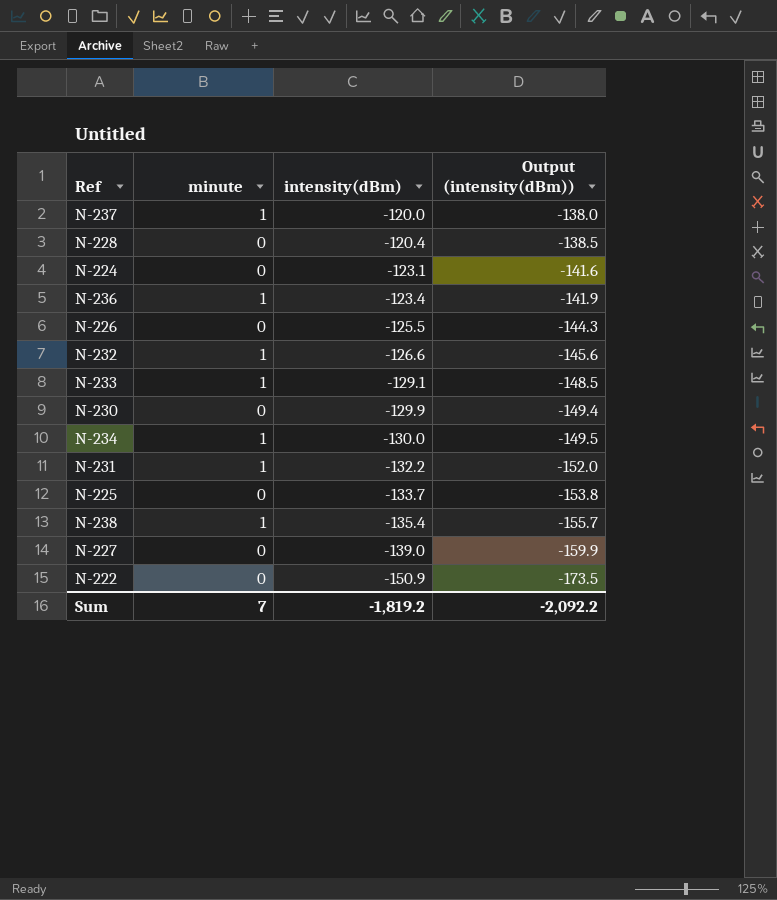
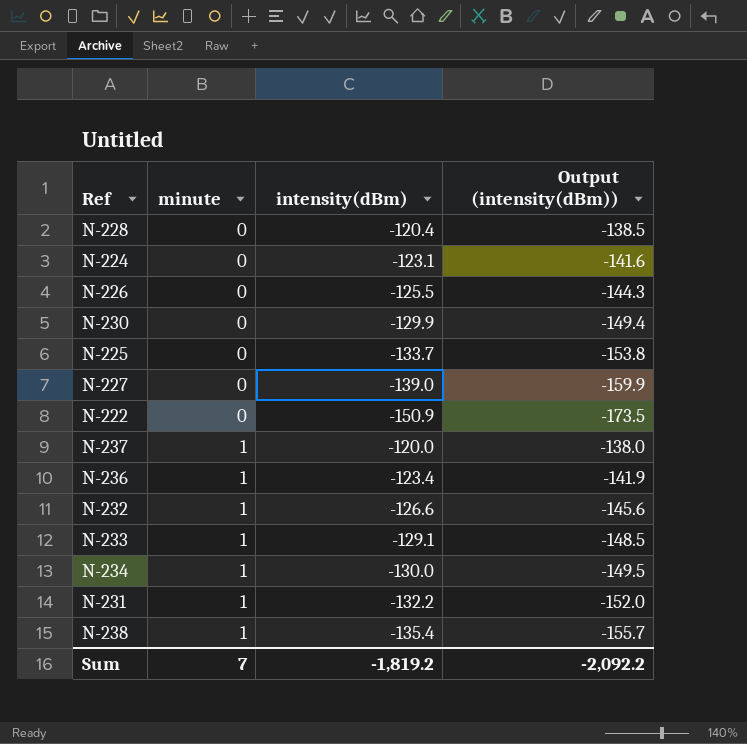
row order: intensity(dBm) descending -> minute ascending

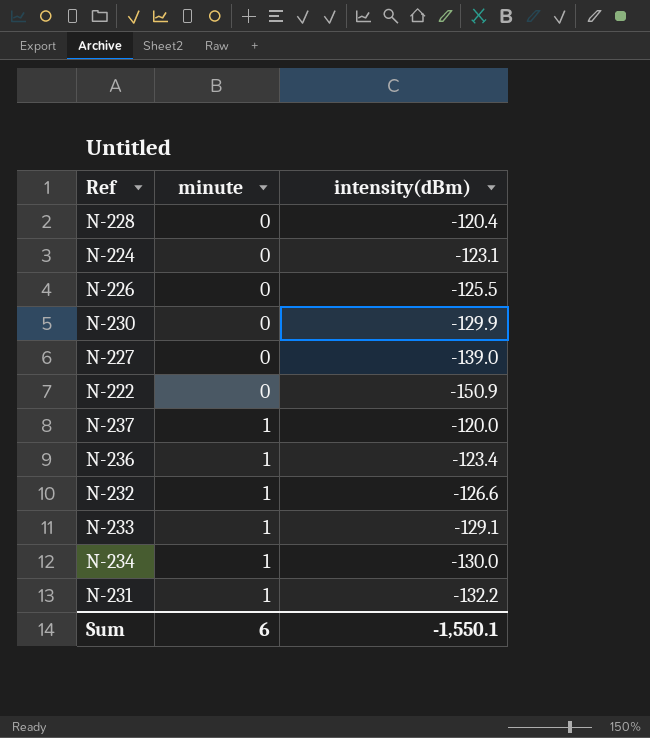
column Output (intensity(dBm)) | formula: [intensity(dBm)] * 1.15 -> none
row N-225: 0 | -133.7 | -153.8 -> none
row N-238: 1 | -135.4 | -155.7 -> none
Sum | minute: 7 -> 6
Sum | intensity(dBm): -1,819.2 -> -1,550.1

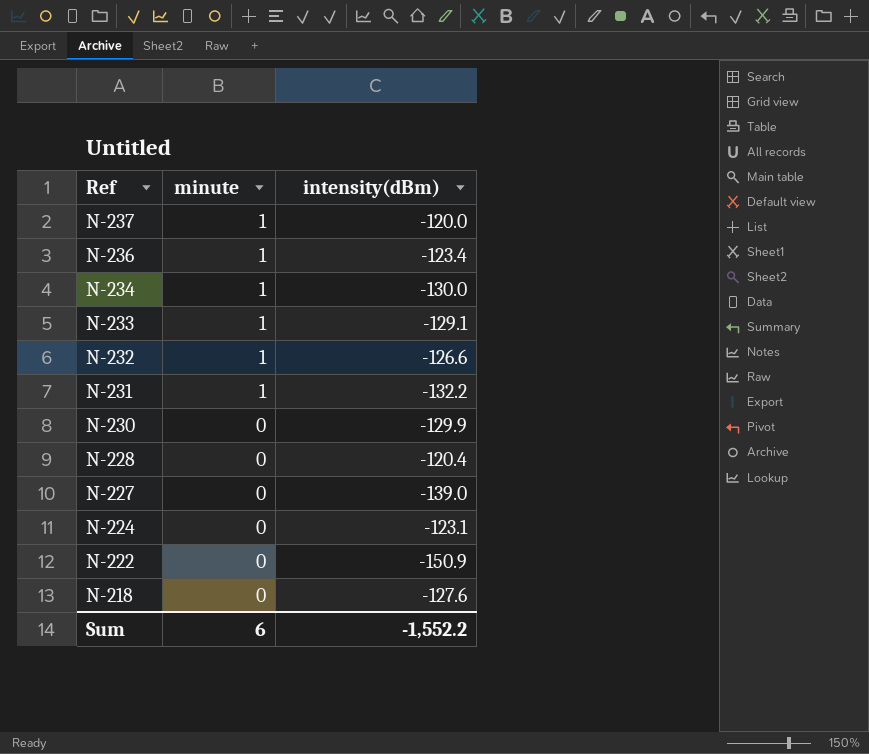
row order: minute ascending -> Ref descending
row N-226: 0 | -125.5 -> none
row N-218: none -> 0 | -127.6
Sum | intensity(dBm): -1,550.1 -> -1,552.2

